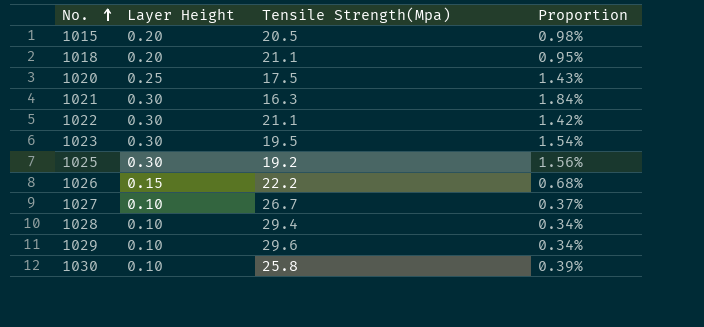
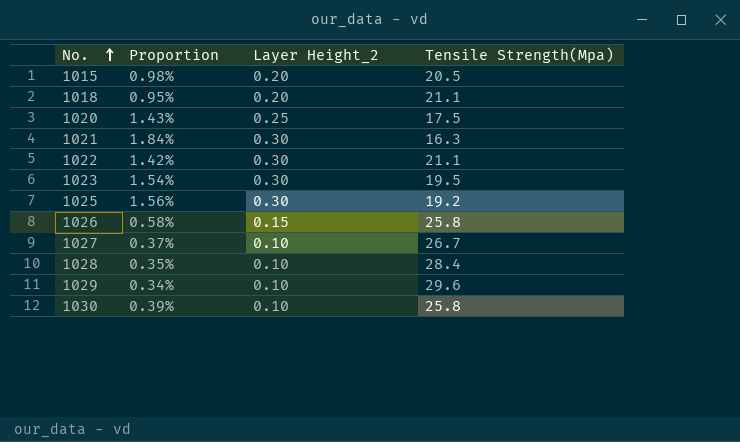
column Proportion | position: 4 -> 2
column name: Layer Height -> Layer Height_2
1026 | Proportion: 0.68% -> 0.58%
1026 | Tensile Strength(Mpa): 22.2 -> 25.8
1028 | Proportion: 0.34% -> 0.35%
1028 | Tensile Strength(Mpa): 29.4 -> 28.4

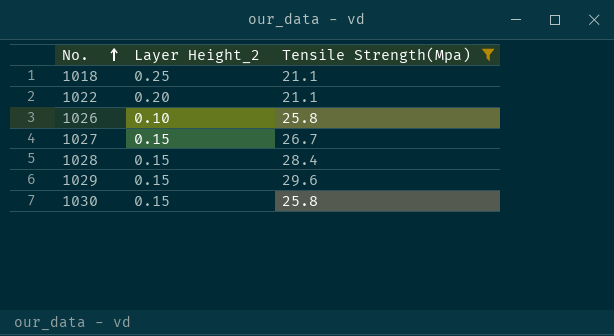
filter: none -> Tensile Strength(Mpa) >= 21.1
column Proportion | formula: [Layer Height_2] / [Tensile Strength(Mpa)] -> none
1018 | Layer Height_2: 0.20 -> 0.25
1022 | Layer Height_2: 0.30 -> 0.20
1026 | Layer Height_2: 0.15 -> 0.10
1027 | Layer Height_2: 0.10 -> 0.15
1028 | Layer Height_2: 0.10 -> 0.15
1029 | Layer Height_2: 0.10 -> 0.15
1030 | Layer Height_2: 0.10 -> 0.15

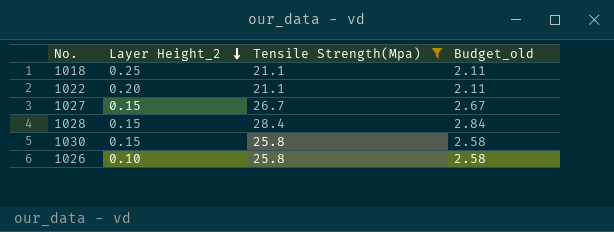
row order: No. ascending -> Layer Height_2 descending
column Budget_old | formula: none -> [Tensile Strength(Mpa)] * 0.1
row 1029: 0.15 | 29.6 -> none

